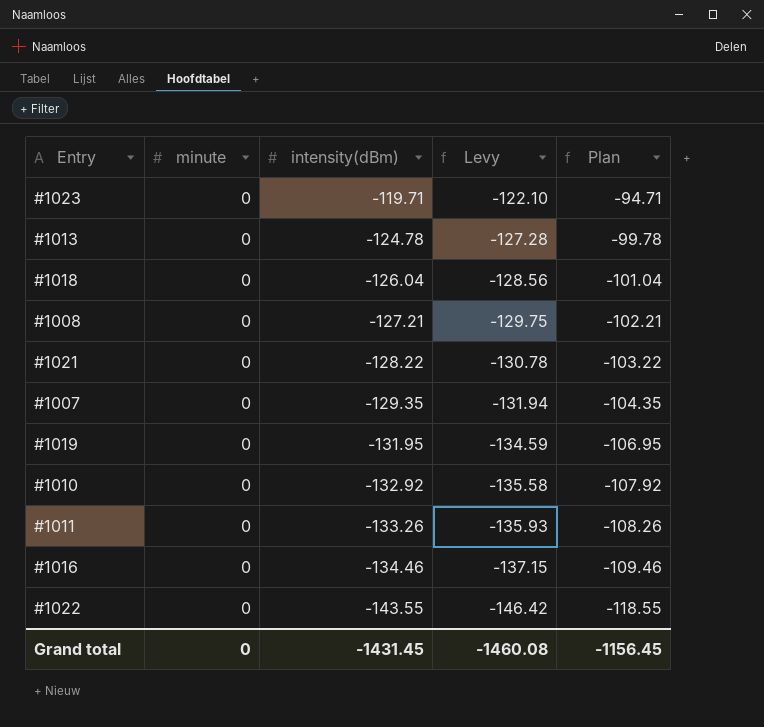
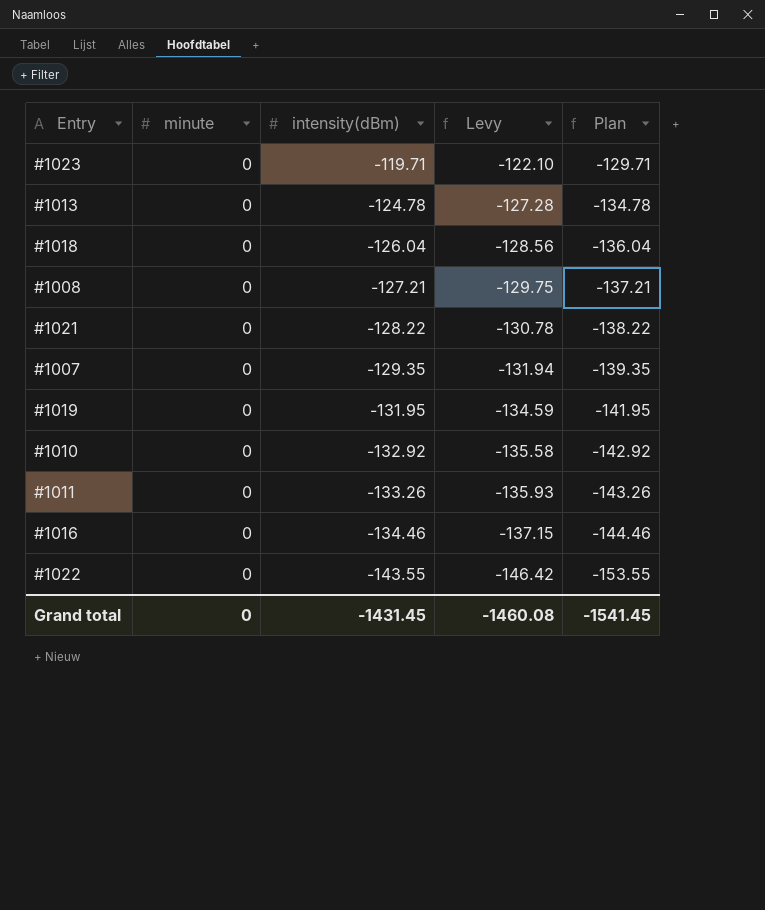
column Plan | formula: [intensity(dBm)] + 25 -> [intensity(dBm)] - 10
Grand total | Plan: -1156.45 -> -1541.45

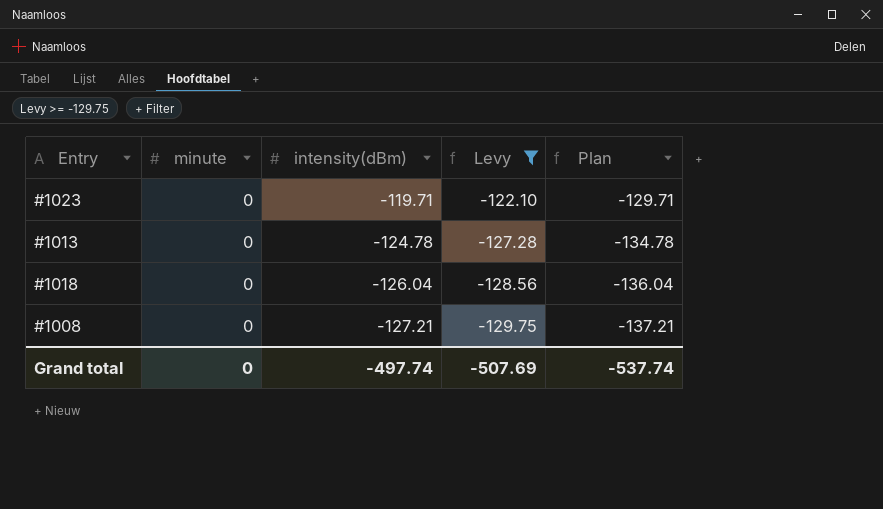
filter: none -> Levy >= -129.75
Grand total | intensity(dBm): -1431.45 -> -497.74
Grand total | Levy: -1460.08 -> -507.69
Grand total | Plan: -1541.45 -> -537.74

